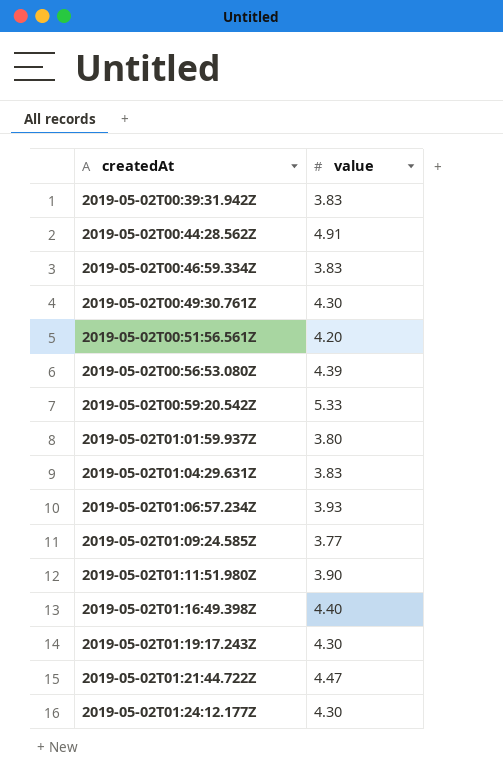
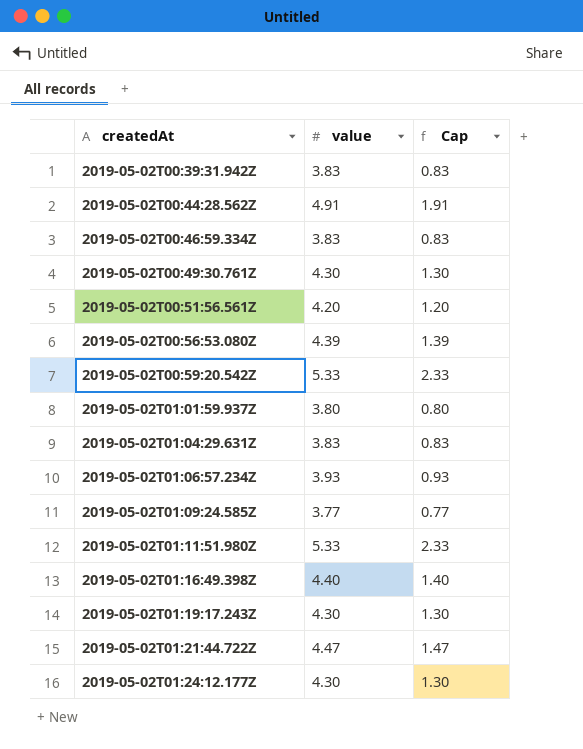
column Cap | formula: none -> [value] - 3
2019-05-02T01:11:51.980Z | value: 3.90 -> 5.33

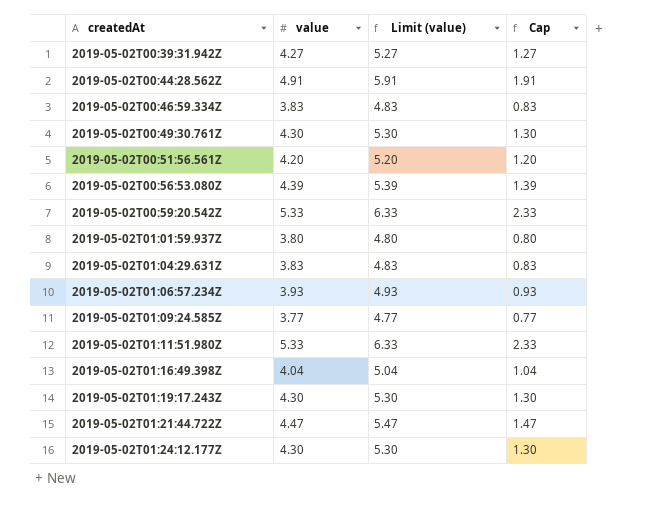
column Limit (value) | formula: none -> [value] + 1
2019-05-02T00:39:31.942Z | value: 3.83 -> 4.27
2019-05-02T00:39:31.942Z | Cap: 0.83 -> 1.27
2019-05-02T01:16:49.398Z | value: 4.40 -> 4.04
2019-05-02T01:16:49.398Z | Cap: 1.40 -> 1.04

